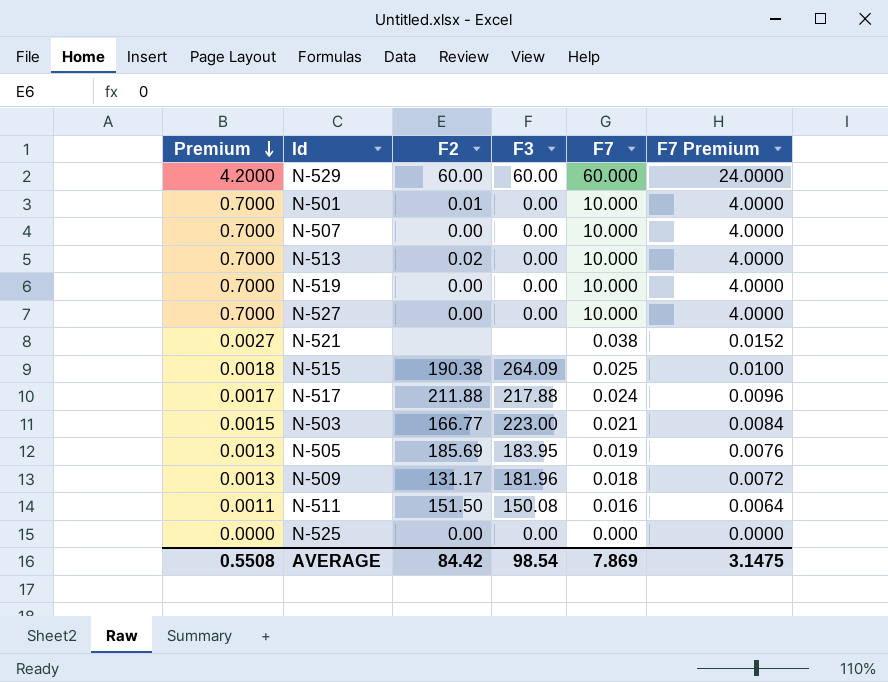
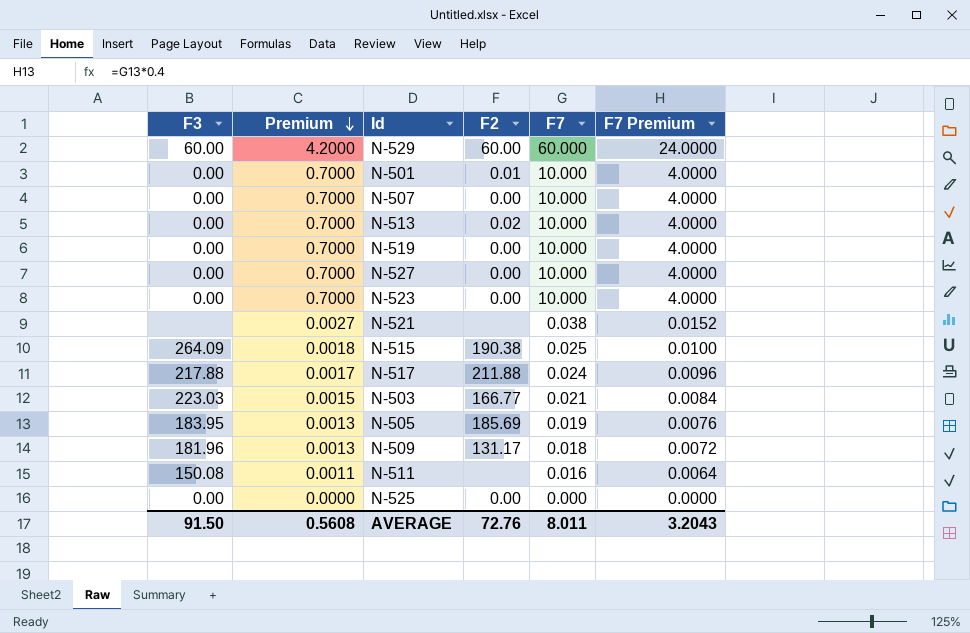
column F3 | position: 4 -> 1
row N-523: none -> 0.00 | 0.7000 | 0.00 | 10.000 | 4.0000
N-503 | F3: 223.00 -> 223.03
N-511 | F2: 151.50 -> none
AVERAGE | F3: 98.54 -> 91.50
AVERAGE | Premium: 0.5508 -> 0.5608
AVERAGE | F2: 84.42 -> 72.76
AVERAGE | F7: 7.869 -> 8.011
AVERAGE | F7 Premium: 3.1475 -> 3.2043

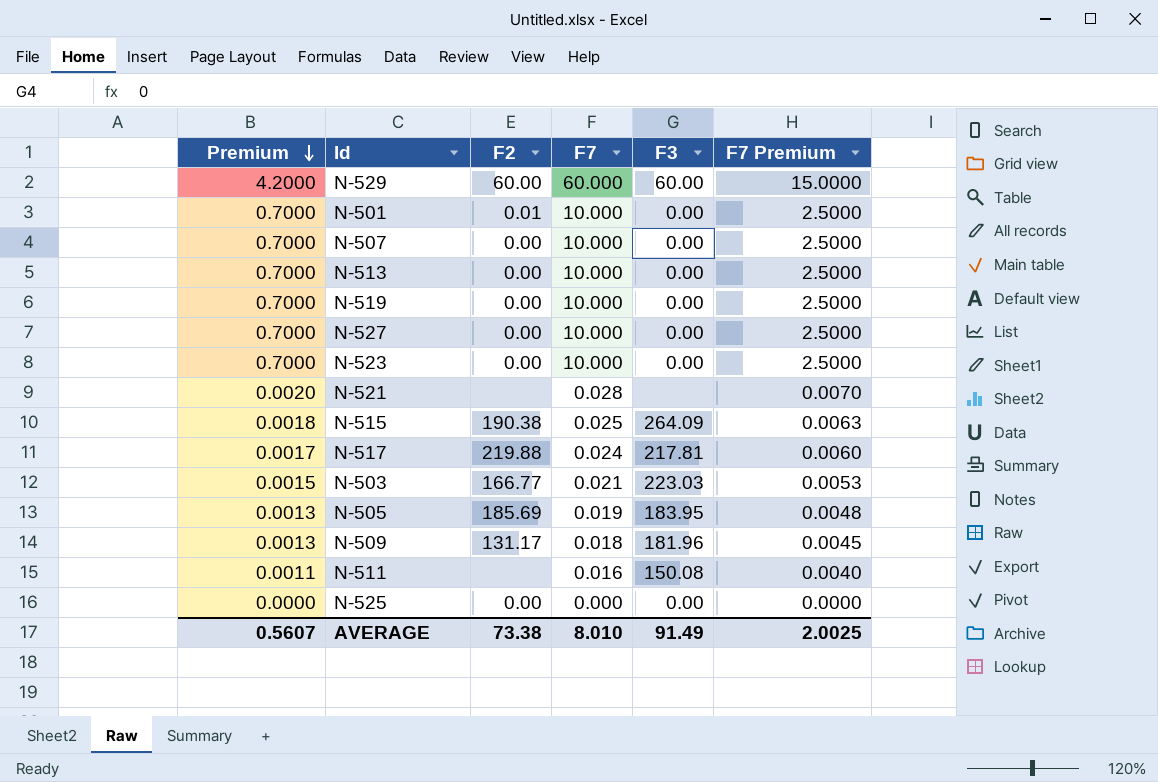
column F3 | position: 1 -> 5
column F7 Premium | formula: [F7] * 0.4 -> [F7] * 0.25
N-513 | F2: 0.02 -> 0.00
N-521 | Premium: 0.0027 -> 0.0020
N-521 | F7: 0.038 -> 0.028
N-517 | F2: 211.88 -> 219.88
N-517 | F3: 217.88 -> 217.81
AVERAGE | Premium: 0.5608 -> 0.5607
AVERAGE | F2: 72.76 -> 73.38
AVERAGE | F7: 8.011 -> 8.010
AVERAGE | F3: 91.50 -> 91.49
AVERAGE | F7 Premium: 3.2043 -> 2.0025

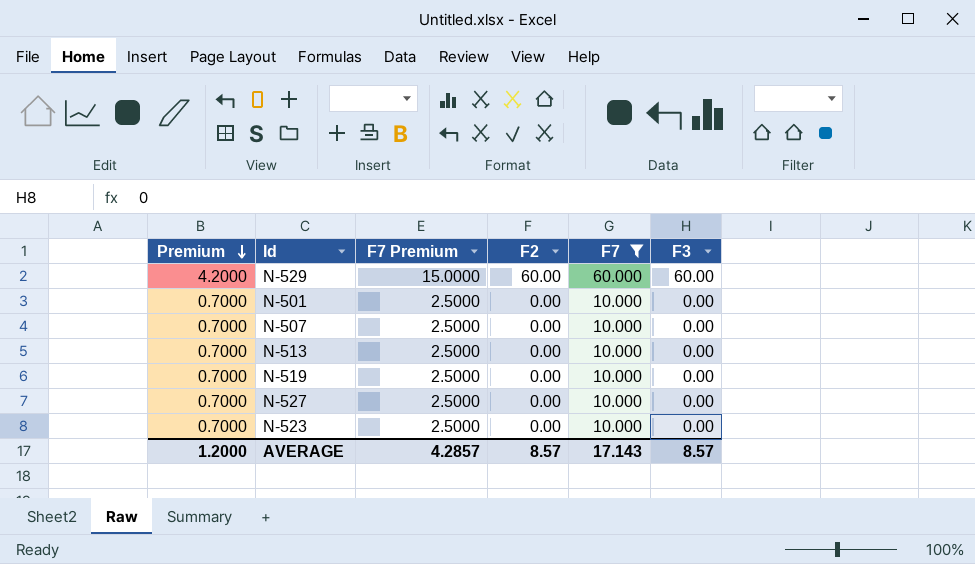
filter: none -> F7 >= 10.000
column F7 Premium | position: 6 -> 3
N-501 | F2: 0.01 -> 0.00
AVERAGE | Premium: 0.5607 -> 1.2000
AVERAGE | F7 Premium: 2.0025 -> 4.2857
AVERAGE | F2: 73.38 -> 8.57
AVERAGE | F7: 8.010 -> 17.143
AVERAGE | F3: 91.49 -> 8.57

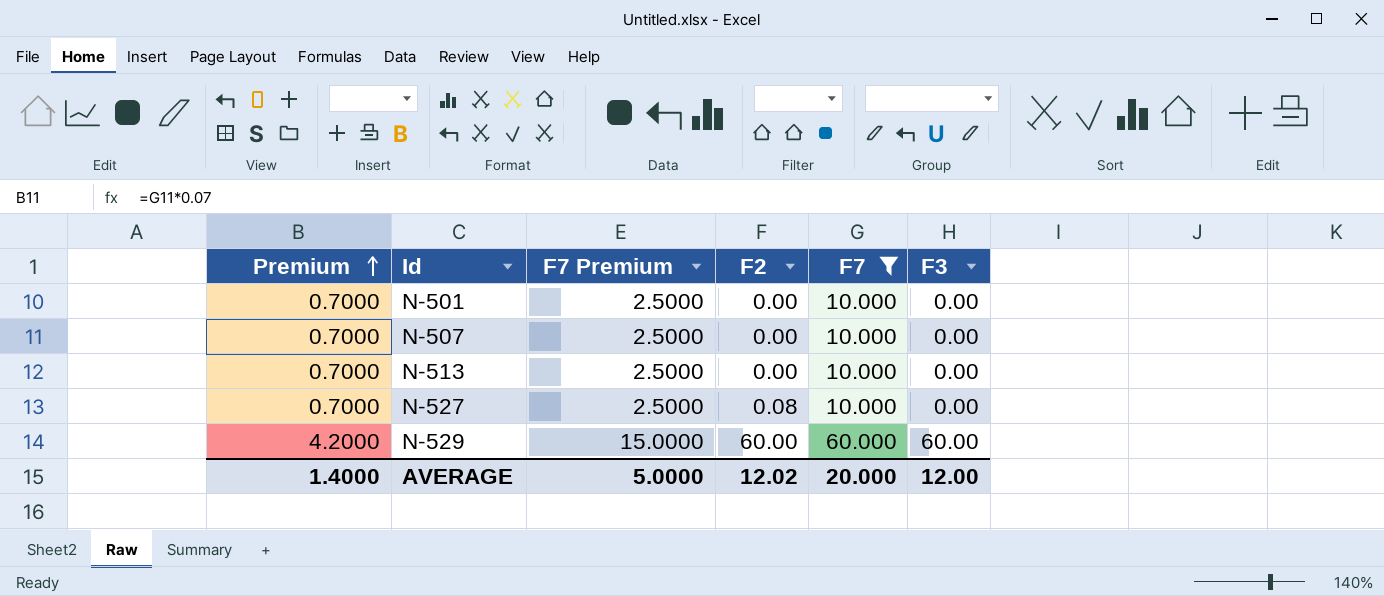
row order: Premium descending -> Premium ascending
row N-519: 0.7000 | 2.5000 | 0.00 | 10.000 | 0.00 -> none
row N-523: 0.7000 | 2.5000 | 0.00 | 10.000 | 0.00 -> none
N-527 | F2: 0.00 -> 0.08
AVERAGE | Premium: 1.2000 -> 1.4000
AVERAGE | F7 Premium: 4.2857 -> 5.0000
AVERAGE | F2: 8.57 -> 12.02
AVERAGE | F7: 17.143 -> 20.000
AVERAGE | F3: 8.57 -> 12.00

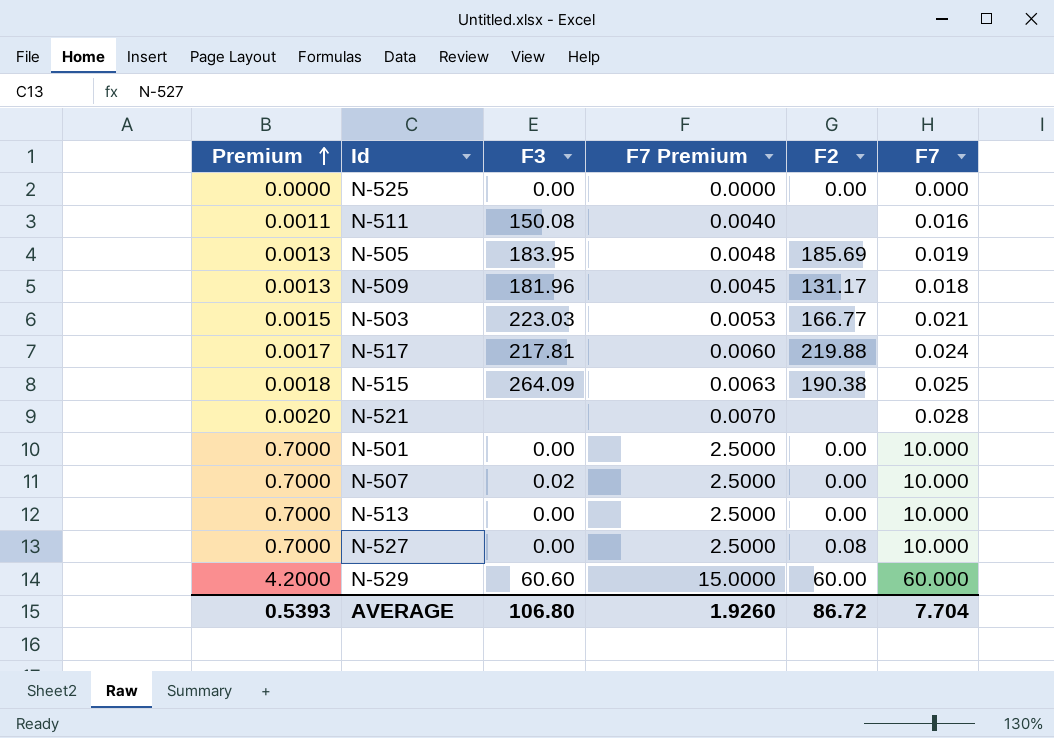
filter: F7 >= 10.000 -> none
column F3 | position: 6 -> 3
N-507 | F3: 0.00 -> 0.02
N-529 | F3: 60.00 -> 60.60
AVERAGE | Premium: 1.4000 -> 0.5393
AVERAGE | F3: 12.00 -> 106.80
AVERAGE | F7 Premium: 5.0000 -> 1.9260
AVERAGE | F2: 12.02 -> 86.72
AVERAGE | F7: 20.000 -> 7.704

